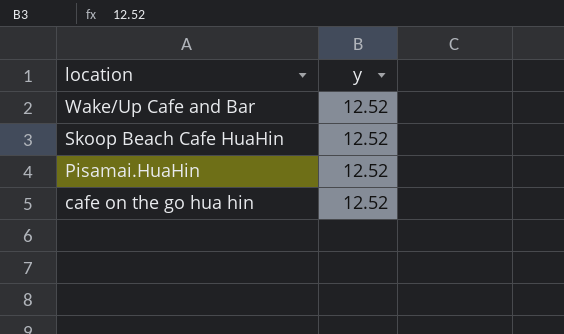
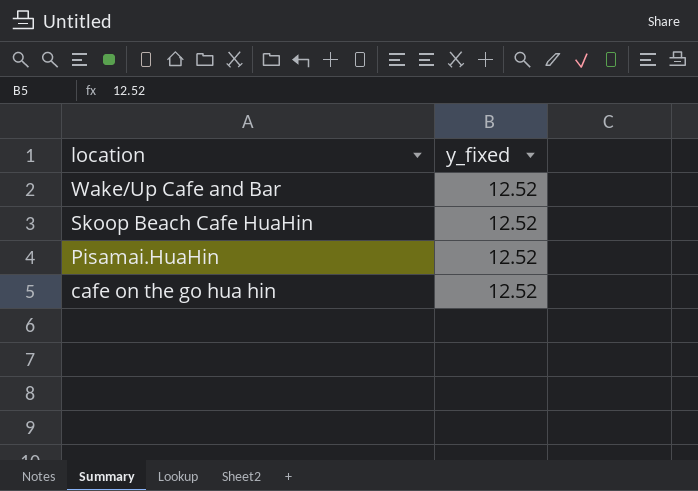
column name: y -> y_fixed

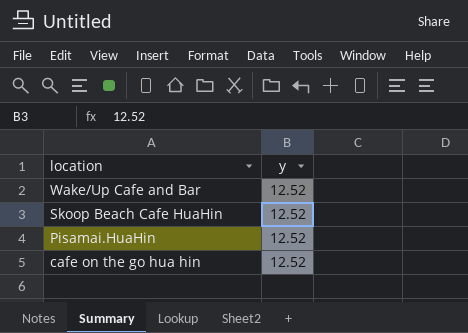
column name: y_fixed -> y

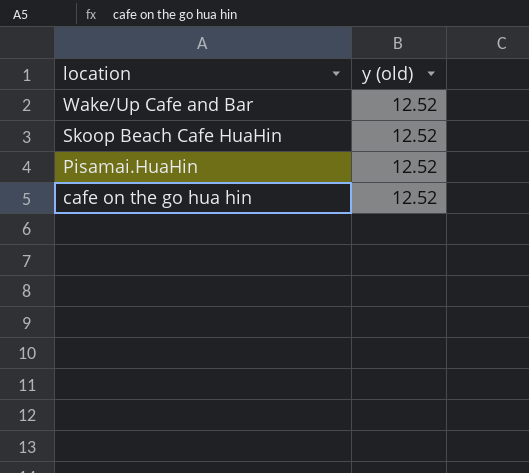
column name: y -> y (old)

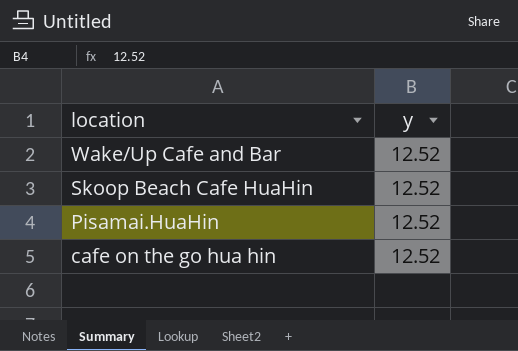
column name: y (old) -> y

